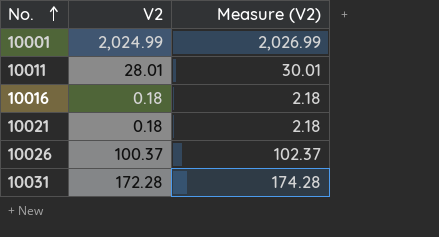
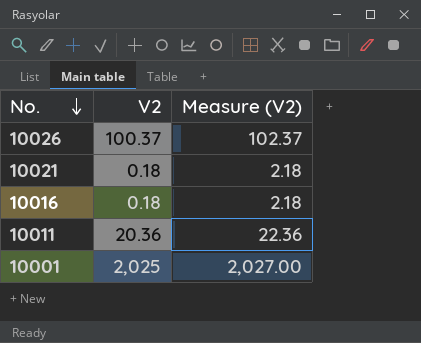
row order: No. ascending -> No. descending
row 10031: 172.28 | 174.28 -> none
10011 | V2: 28.01 -> 20.36
10011 | Measure (V2): 30.01 -> 22.36
10001 | V2: 2,024.99 -> 2,025
10001 | Measure (V2): 2,026.99 -> 2,027.00

